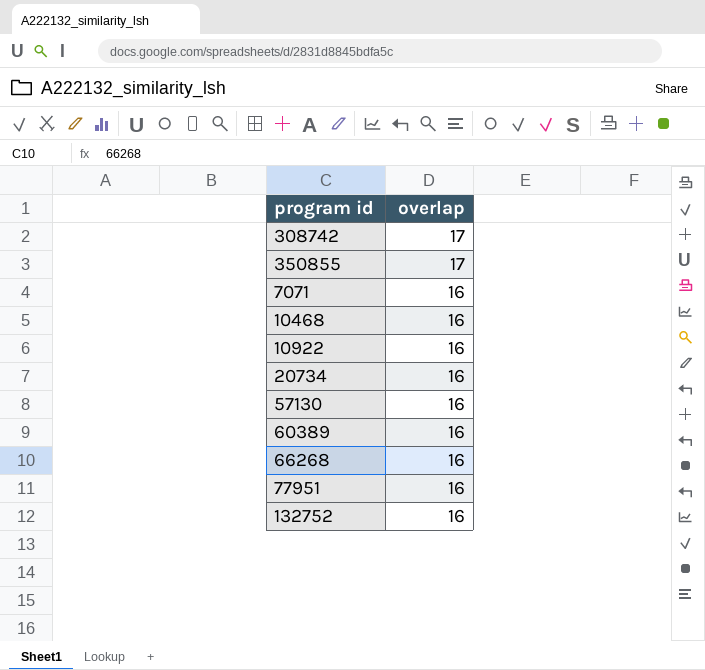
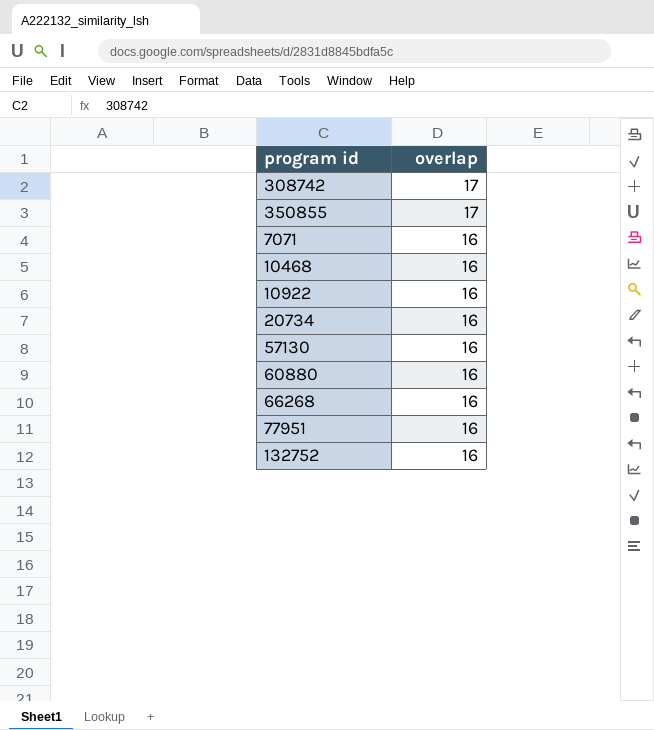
row 60389: 16 -> none
row 60880: none -> 16

